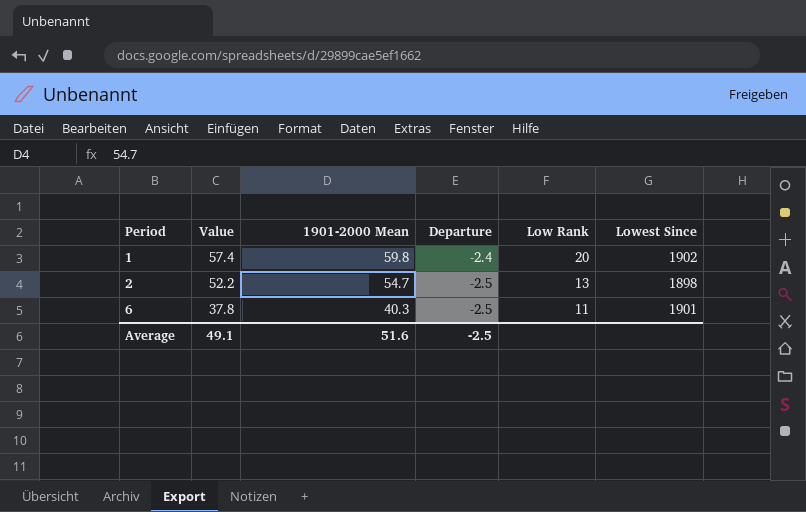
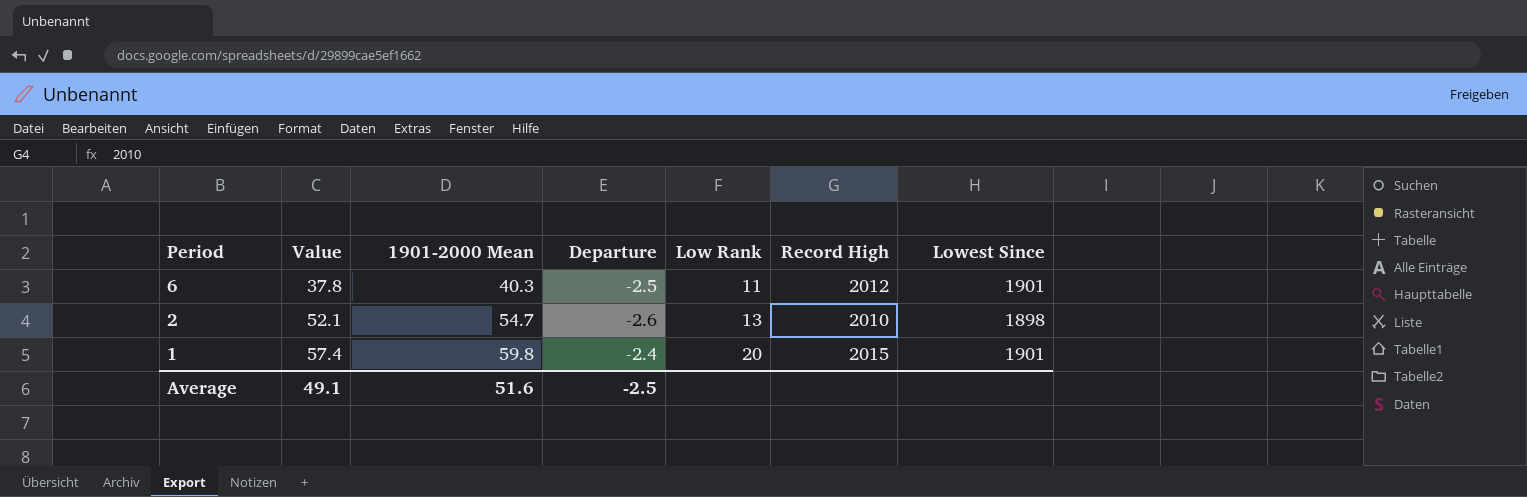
row order: Period ascending -> Period descending
column Record High | position: none -> 6
2 | Value: 52.2 -> 52.1
2 | Departure: -2.5 -> -2.6
1 | Lowest Since: 1902 -> 1901

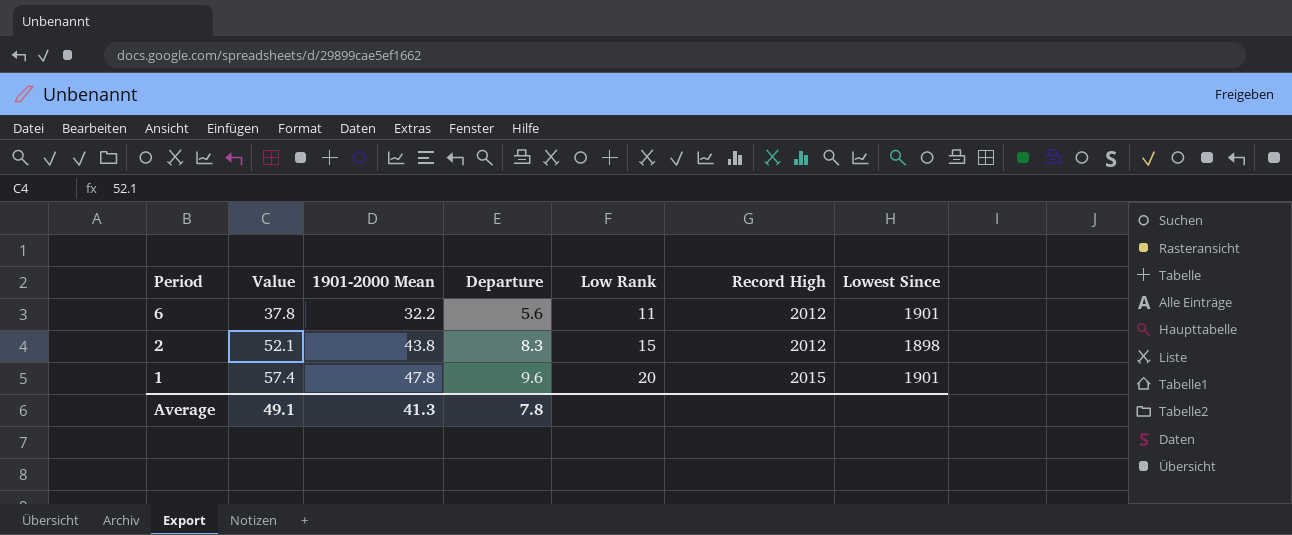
6 | 1901-2000 Mean: 40.3 -> 32.2
6 | Departure: -2.5 -> 5.6
2 | 1901-2000 Mean: 54.7 -> 43.8
2 | Departure: -2.6 -> 8.3
2 | Low Rank: 13 -> 15
2 | Record High: 2010 -> 2012
1 | 1901-2000 Mean: 59.8 -> 47.8
1 | Departure: -2.4 -> 9.6
Average | 1901-2000 Mean: 51.6 -> 41.3
Average | Departure: -2.5 -> 7.8

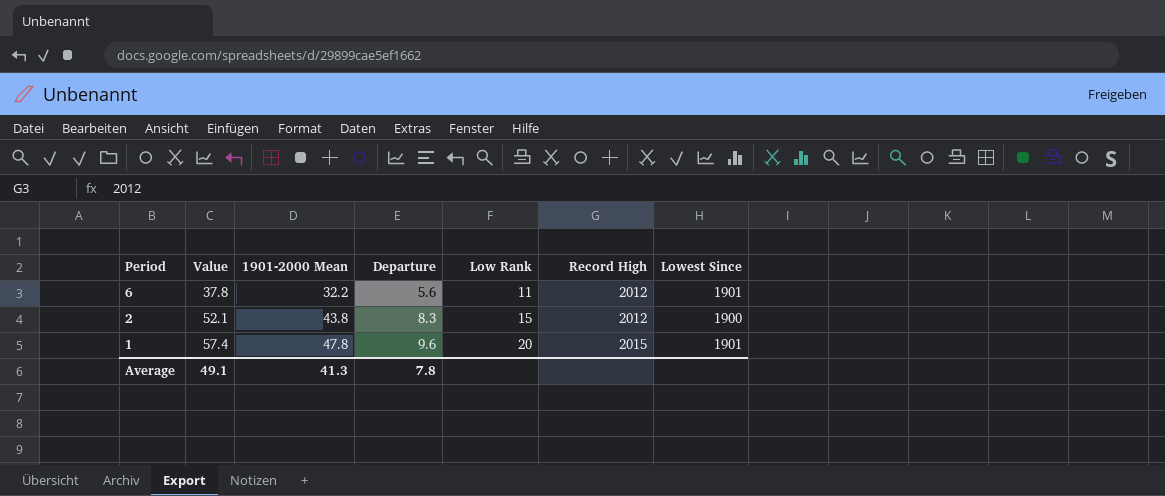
2 | Lowest Since: 1898 -> 1900

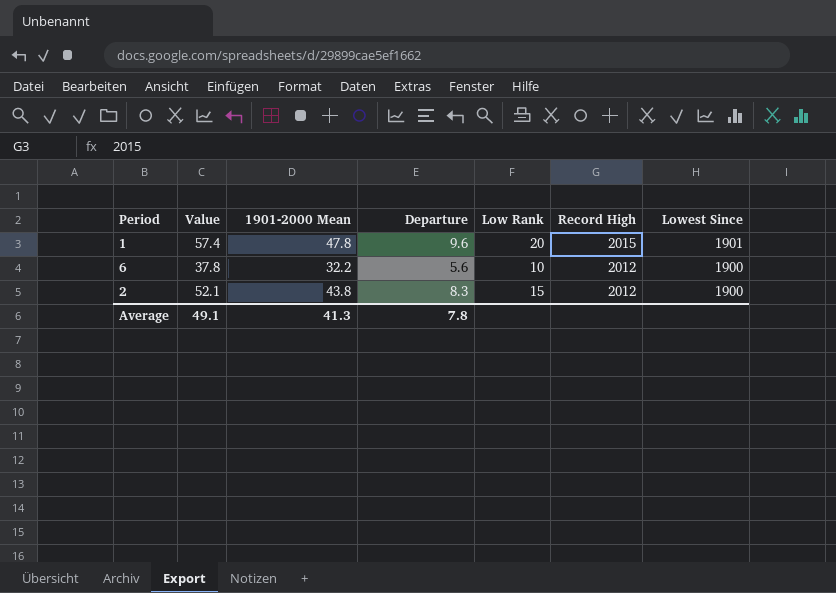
row order: Period descending -> Record High descending
6 | Low Rank: 11 -> 10
6 | Lowest Since: 1901 -> 1900

